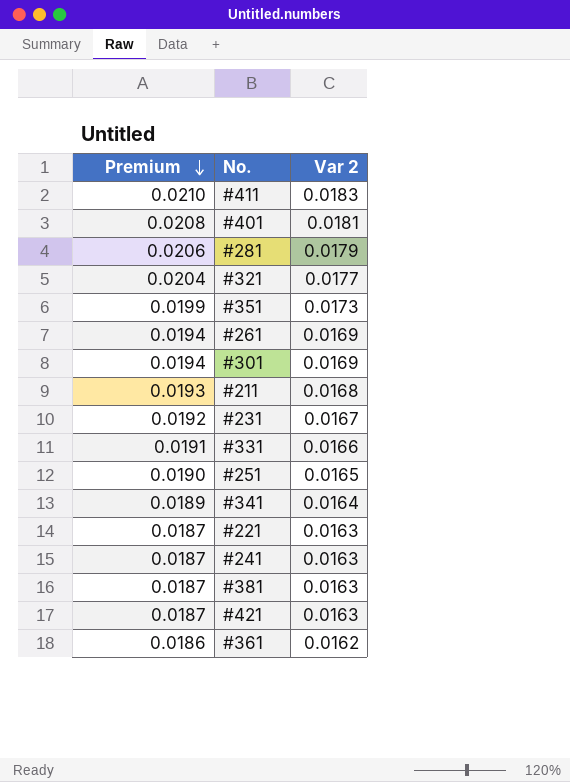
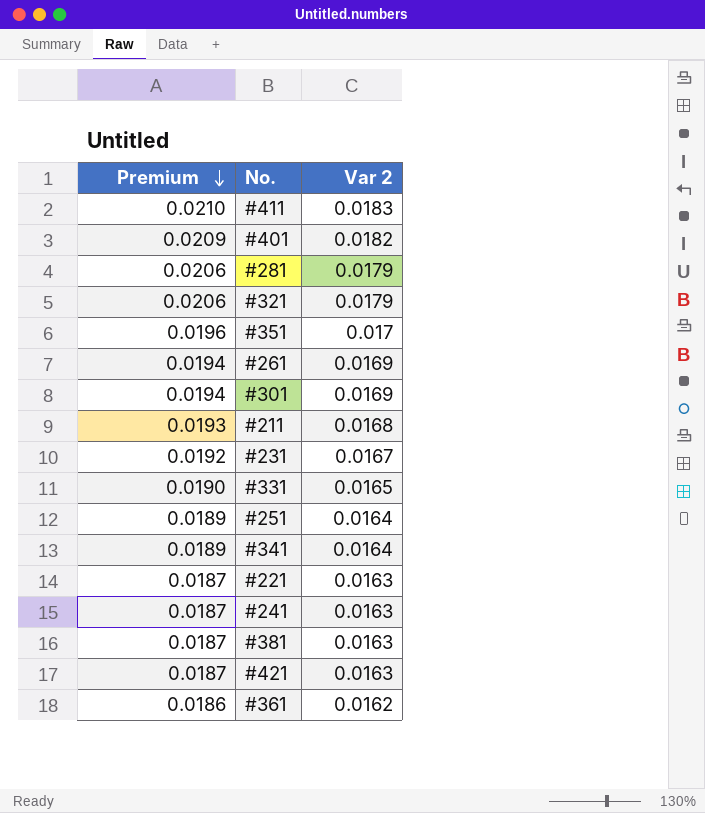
#401 | Premium: 0.0208 -> 0.0209
#401 | Var 2: 0.0181 -> 0.0182
#321 | Premium: 0.0204 -> 0.0206
#321 | Var 2: 0.0177 -> 0.0179
#351 | Premium: 0.0199 -> 0.0196
#351 | Var 2: 0.0173 -> 0.017
#331 | Premium: 0.0191 -> 0.0190
#331 | Var 2: 0.0166 -> 0.0165
#251 | Premium: 0.0190 -> 0.0189
#251 | Var 2: 0.0165 -> 0.0164

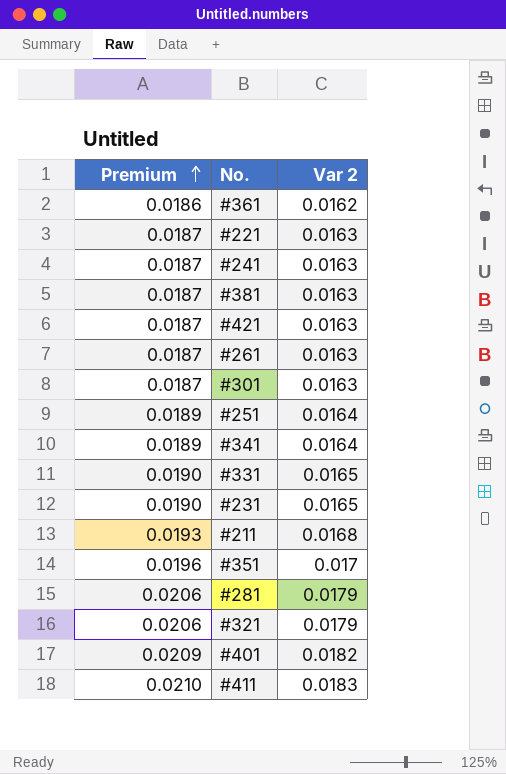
row order: Premium descending -> Premium ascending
#261 | Premium: 0.0194 -> 0.0187
#261 | Var 2: 0.0169 -> 0.0163
#301 | Premium: 0.0194 -> 0.0187
#301 | Var 2: 0.0169 -> 0.0163
#231 | Premium: 0.0192 -> 0.0190
#231 | Var 2: 0.0167 -> 0.0165

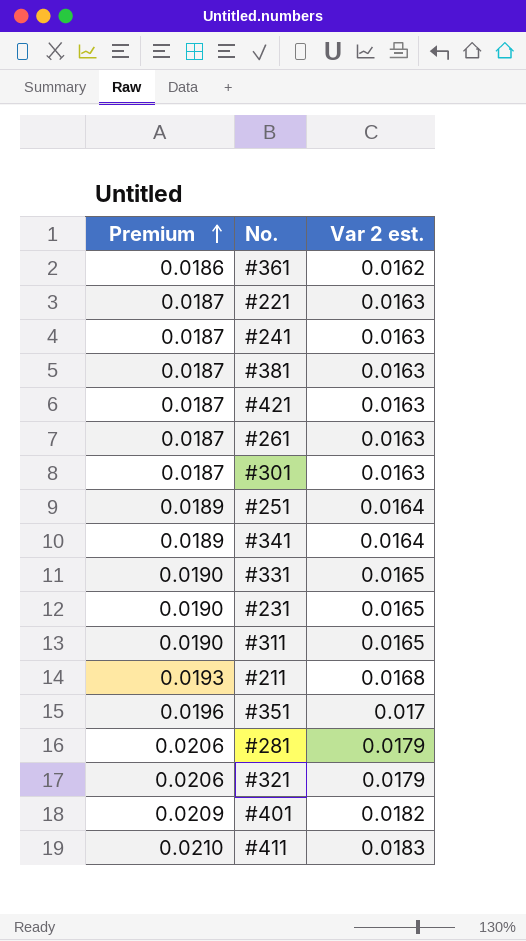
column name: Var 2 -> Var 2 est.
row #311: none -> 0.0190 | 0.0165

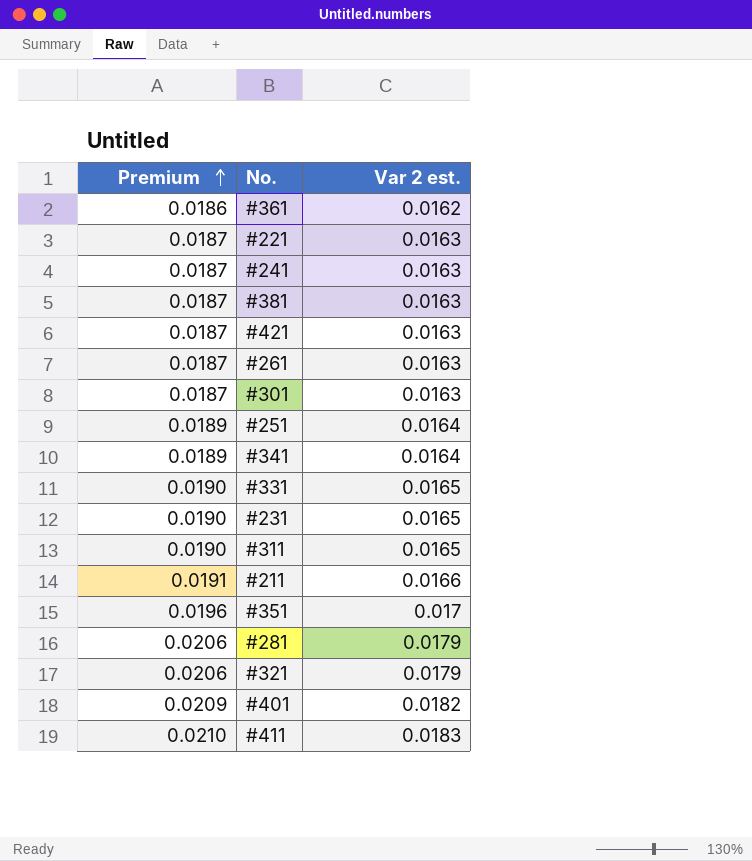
#211 | Premium: 0.0193 -> 0.0191
#211 | Var 2 est.: 0.0168 -> 0.0166

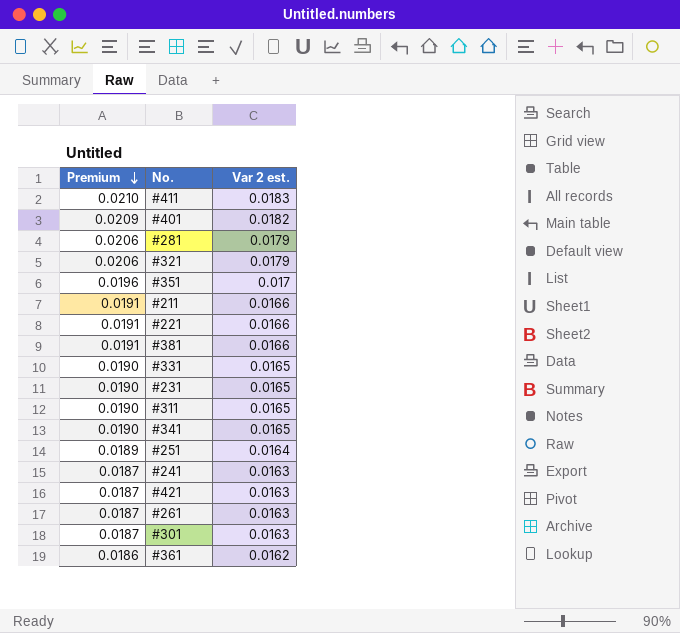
row order: Premium ascending -> Premium descending
#221 | Premium: 0.0187 -> 0.0191
#221 | Var 2 est.: 0.0163 -> 0.0166
#381 | Premium: 0.0187 -> 0.0191
#381 | Var 2 est.: 0.0163 -> 0.0166
#341 | Premium: 0.0189 -> 0.0190
#341 | Var 2 est.: 0.0164 -> 0.0165

